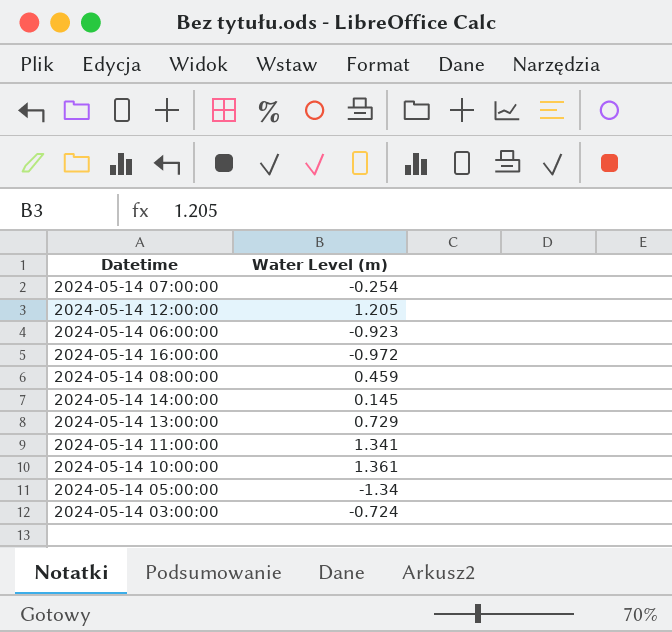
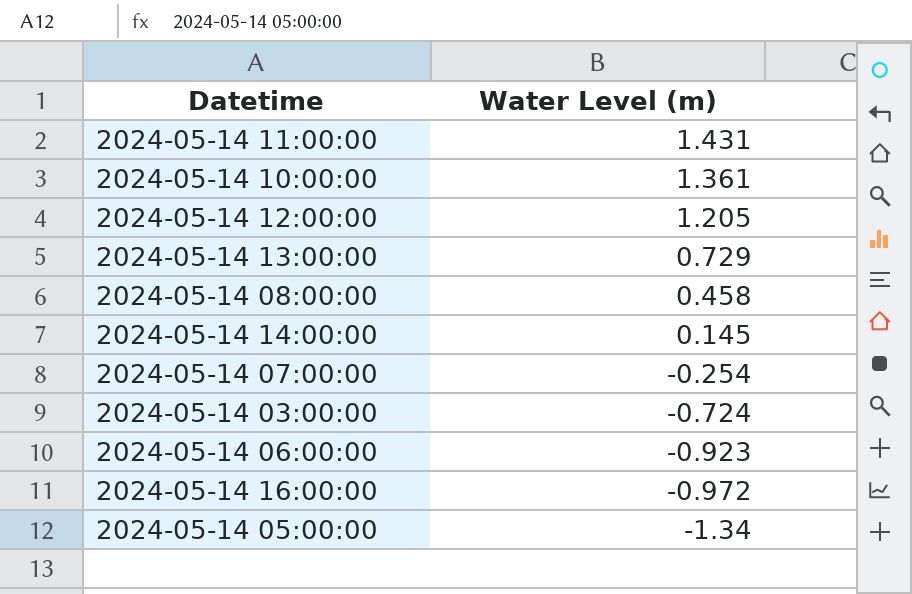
row order: none -> Water Level (m) descending
2024-05-14 11:00:00 | Water Level (m): 1.341 -> 1.431
2024-05-14 08:00:00 | Water Level (m): 0.459 -> 0.458

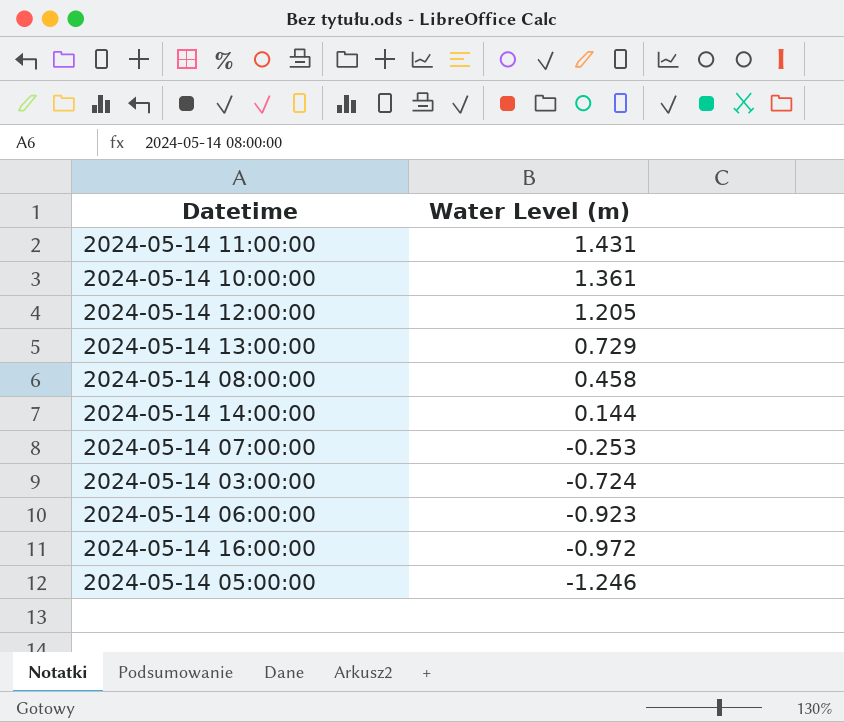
2024-05-14 14:00:00 | Water Level (m): 0.145 -> 0.144
2024-05-14 07:00:00 | Water Level (m): -0.254 -> -0.253
2024-05-14 05:00:00 | Water Level (m): -1.34 -> -1.246

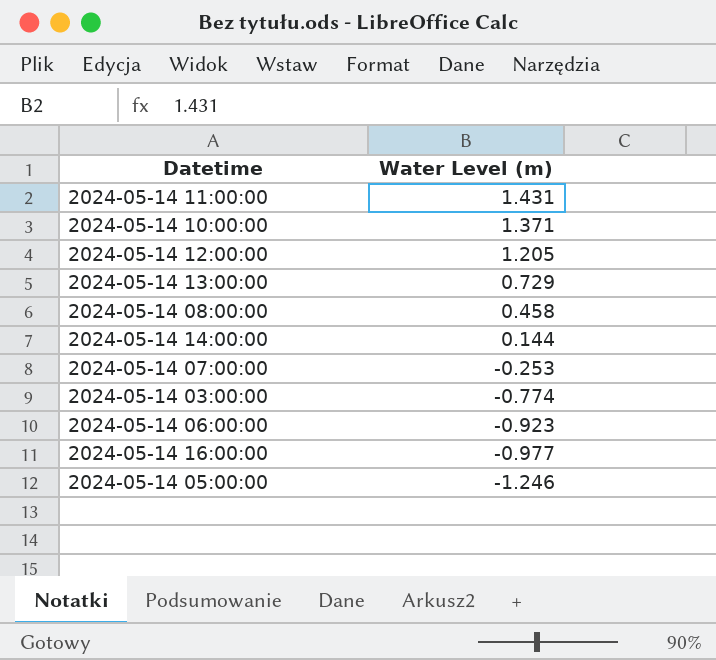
2024-05-14 10:00:00 | Water Level (m): 1.361 -> 1.371
2024-05-14 03:00:00 | Water Level (m): -0.724 -> -0.774
2024-05-14 16:00:00 | Water Level (m): -0.972 -> -0.977

